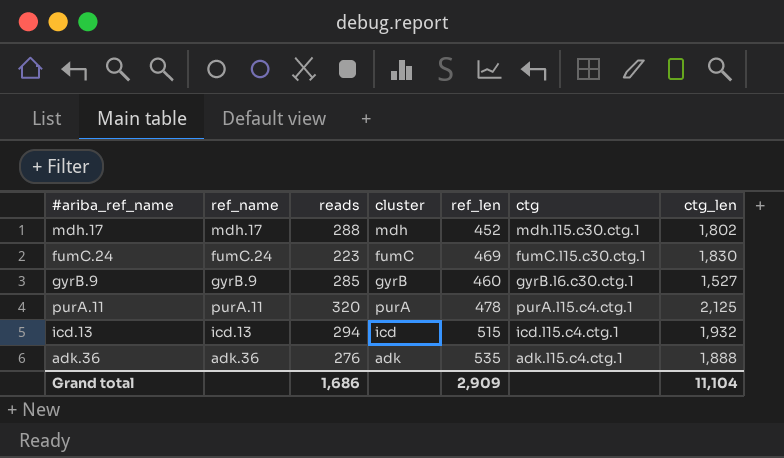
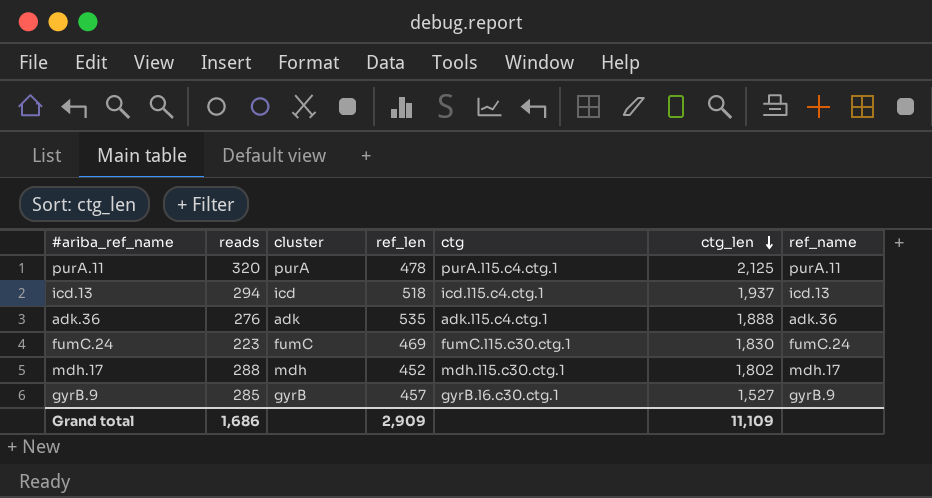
row order: none -> ctg_len descending
column ref_name | position: 2 -> 7
icd.13 | ref_len: 515 -> 518
icd.13 | ctg_len: 1,932 -> 1,937
gyrB.9 | ref_len: 460 -> 457
Grand total | ctg_len: 11,104 -> 11,109

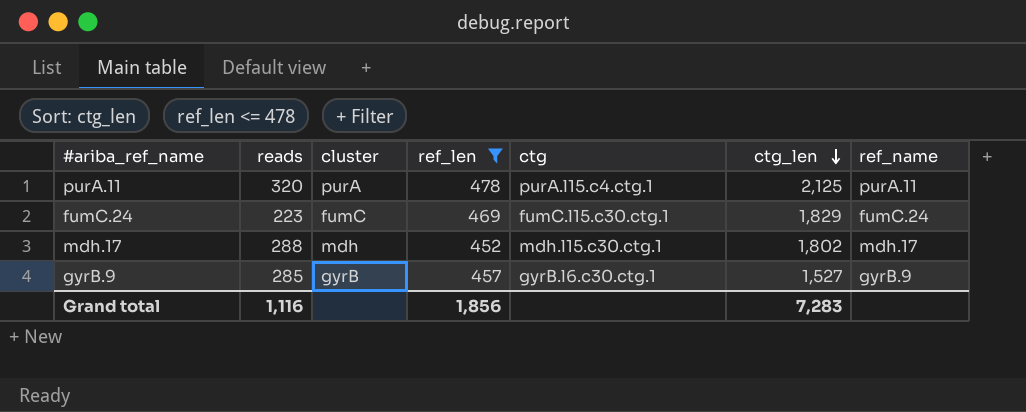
filter: none -> ref_len <= 478
fumC.24 | ctg_len: 1,830 -> 1,829
Grand total | reads: 1,686 -> 1,116
Grand total | ref_len: 2,909 -> 1,856
Grand total | ctg_len: 11,109 -> 7,283

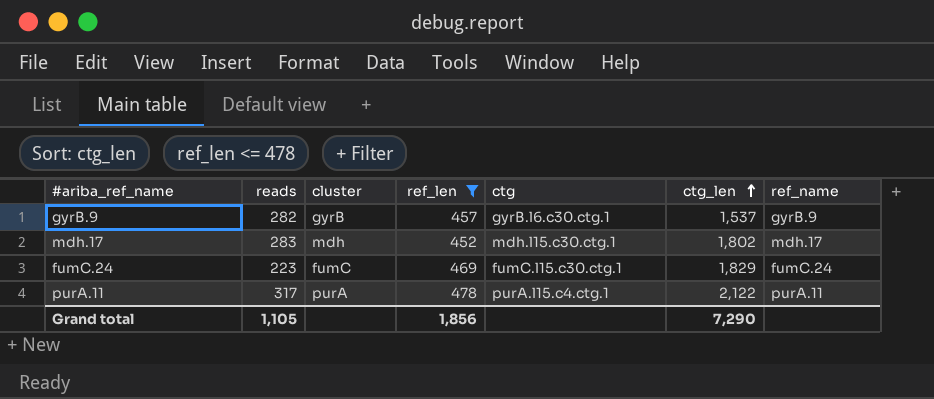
row order: ctg_len descending -> ctg_len ascending
gyrB.9 | reads: 285 -> 282
gyrB.9 | ctg_len: 1,527 -> 1,537
mdh.17 | reads: 288 -> 283
purA.11 | reads: 320 -> 317
purA.11 | ctg_len: 2,125 -> 2,122
Grand total | reads: 1,116 -> 1,105
Grand total | ctg_len: 7,283 -> 7,290

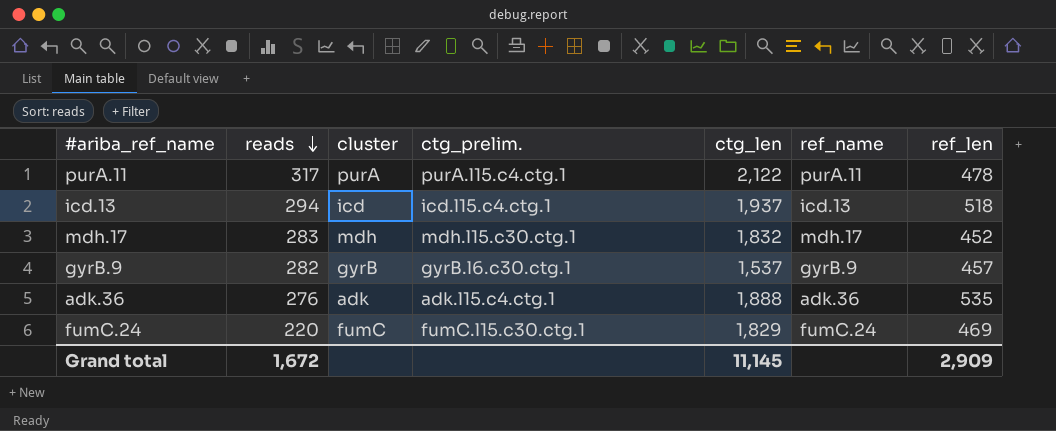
filter: ref_len <= 478 -> none
row order: ctg_len ascending -> reads descending
column name: ctg -> ctg_prelim.
column ref_len | position: 4 -> 7
mdh.17 | ctg_len: 1,802 -> 1,832
fumC.24 | reads: 223 -> 220
Grand total | reads: 1,105 -> 1,672
Grand total | ctg_len: 7,290 -> 11,145
Grand total | ref_len: 1,856 -> 2,909

